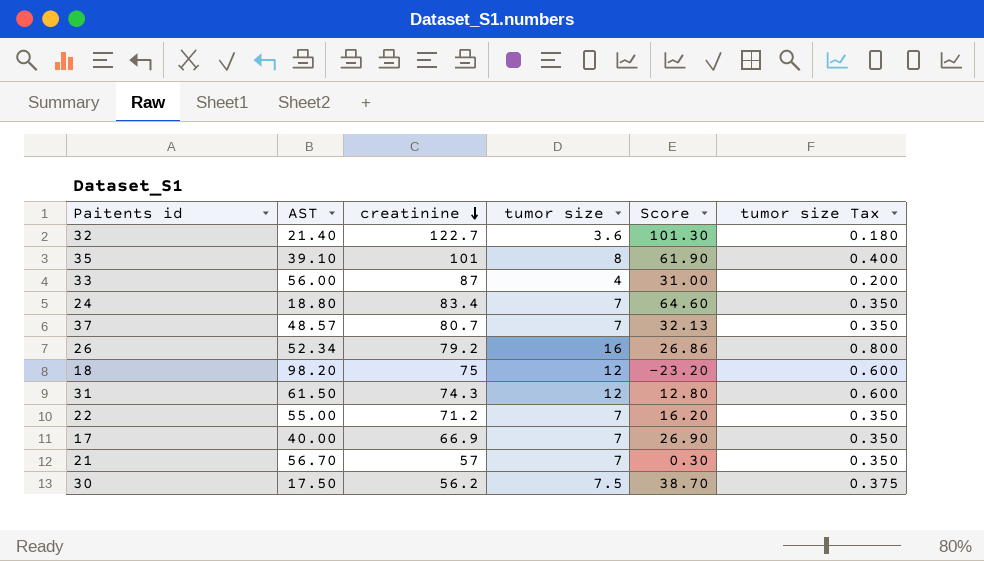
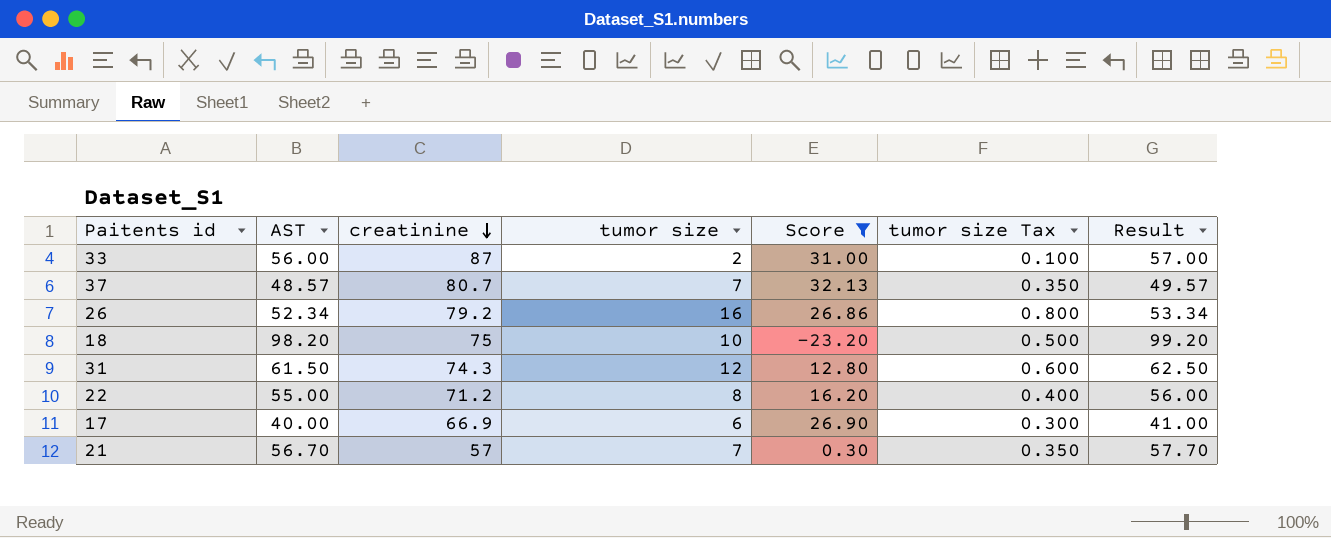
filter: none -> Score <= 32.13
column Result | formula: none -> [AST] + 1
33 | tumor size: 4 -> 2
33 | tumor size Tax: 0.200 -> 0.100
18 | tumor size: 12 -> 10
18 | tumor size Tax: 0.600 -> 0.500
22 | tumor size: 7 -> 8
22 | tumor size Tax: 0.350 -> 0.400
17 | tumor size: 7 -> 6
17 | tumor size Tax: 0.350 -> 0.300

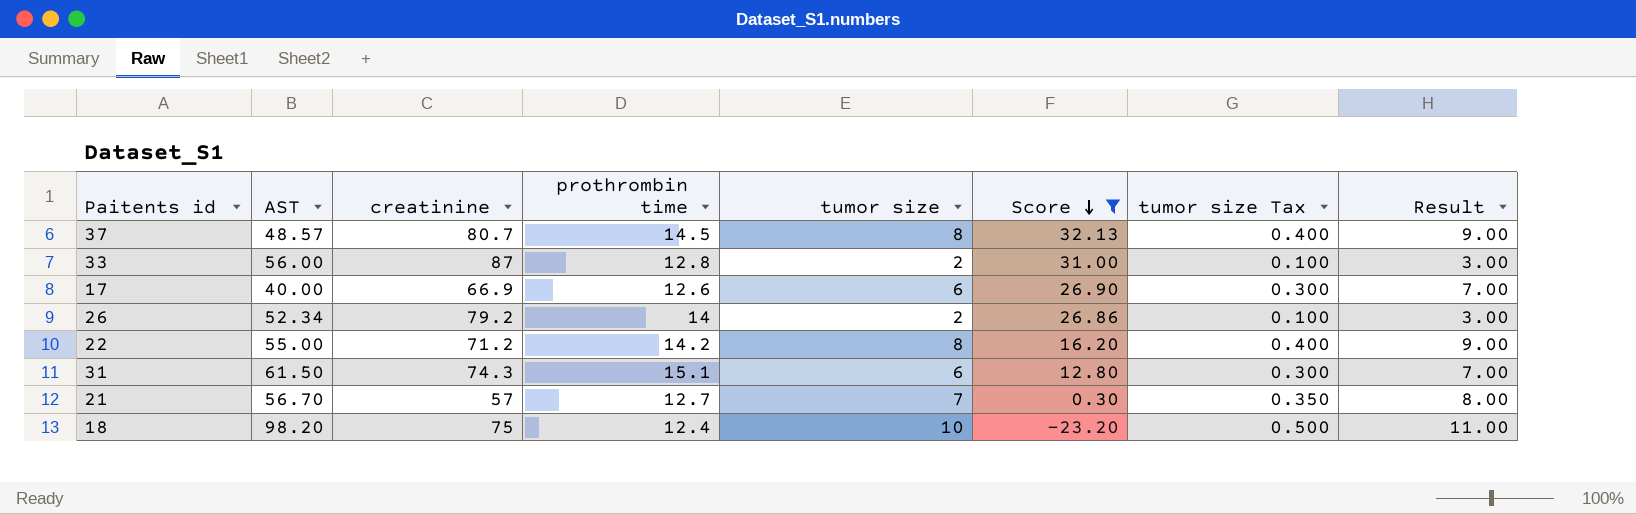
row order: creatinine descending -> Score descending
column prothrombin time | position: none -> 4
column Result | formula: [AST] + 1 -> [tumor size] + 1
37 | tumor size: 7 -> 8
37 | tumor size Tax: 0.350 -> 0.400
26 | tumor size: 16 -> 2
26 | tumor size Tax: 0.800 -> 0.100
31 | tumor size: 12 -> 6
31 | tumor size Tax: 0.600 -> 0.300

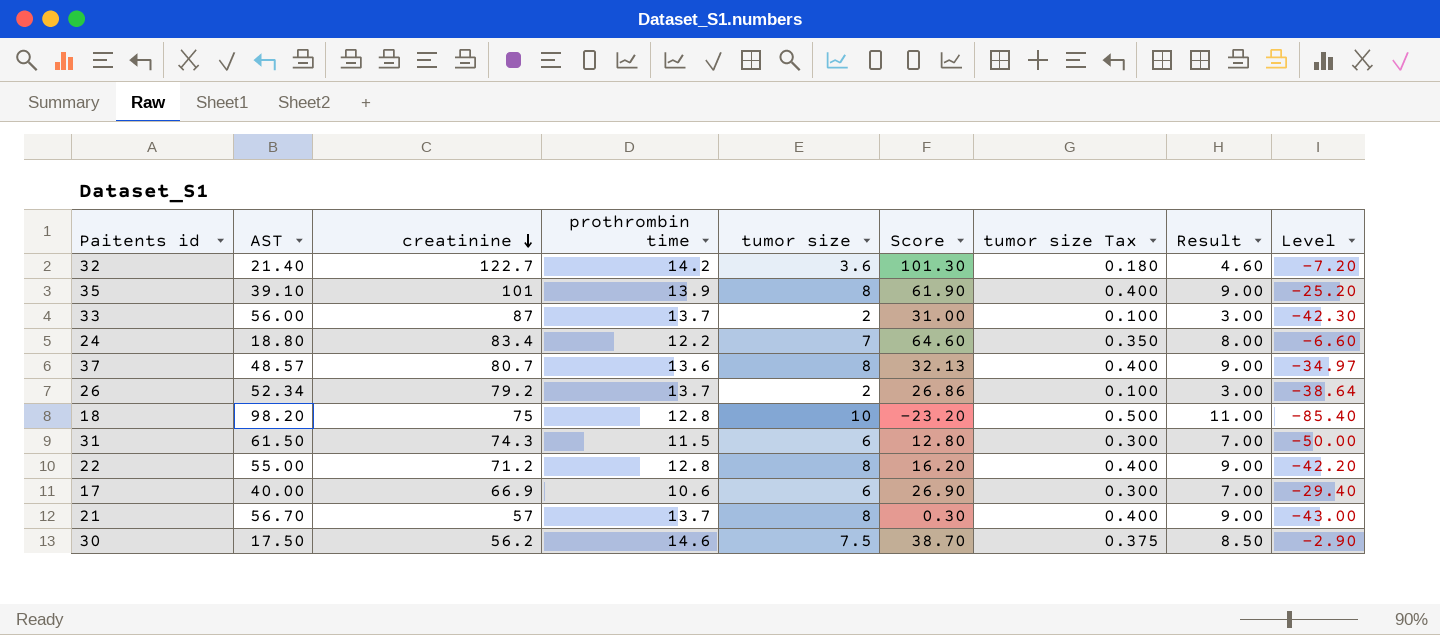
filter: Score <= 32.13 -> none
row order: Score descending -> creatinine descending
column Level | formula: none -> [prothrombin time] - [AST]
33 | prothrombin time: 12.8 -> 13.7
37 | prothrombin time: 14.5 -> 13.6
26 | prothrombin time: 14 -> 13.7
18 | prothrombin time: 12.4 -> 12.8
31 | prothrombin time: 15.1 -> 11.5
22 | prothrombin time: 14.2 -> 12.8
17 | prothrombin time: 12.6 -> 10.6
21 | prothrombin time: 12.7 -> 13.7
21 | tumor size: 7 -> 8
21 | tumor size Tax: 0.350 -> 0.400
21 | Result: 8.00 -> 9.00

